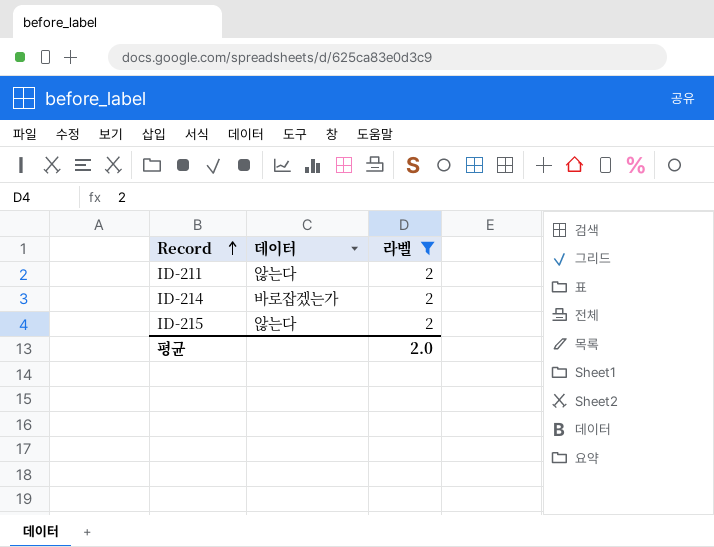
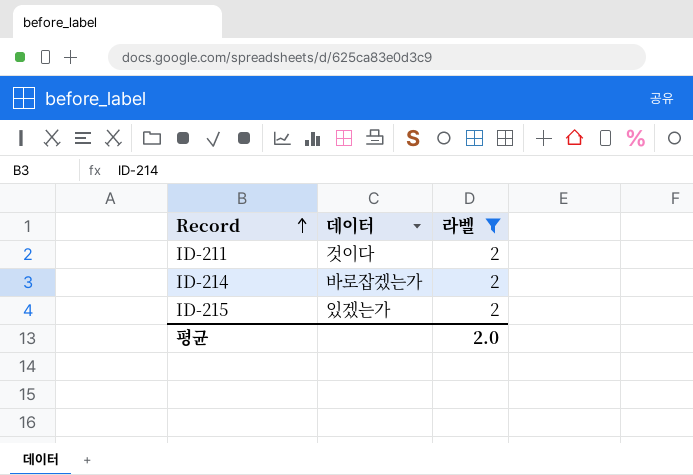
ID-211 | 데이터: 않는다 -> 것이다
ID-215 | 데이터: 않는다 -> 있겠는가

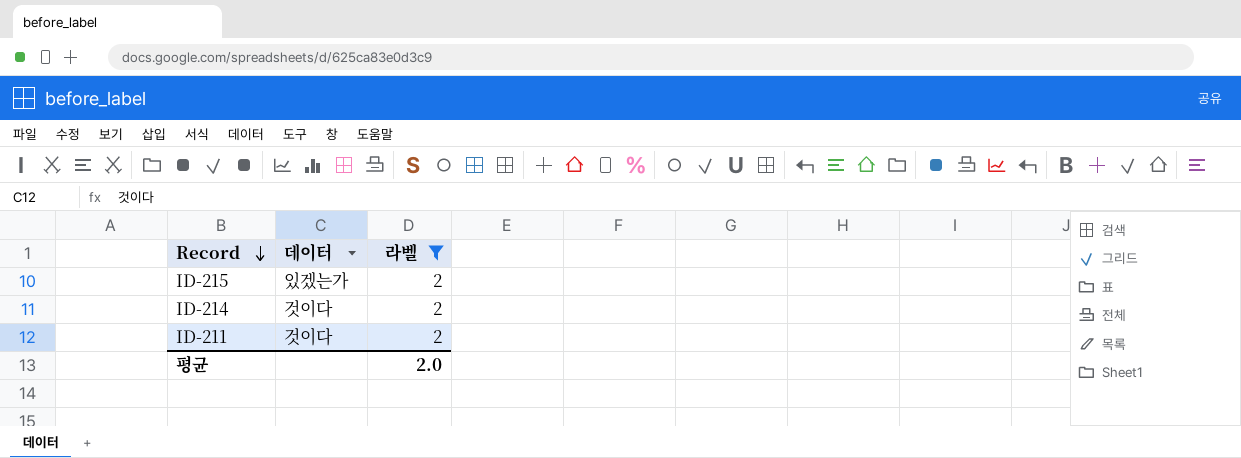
row order: Record ascending -> Record descending
ID-214 | 데이터: 바로잡겠는가 -> 것이다

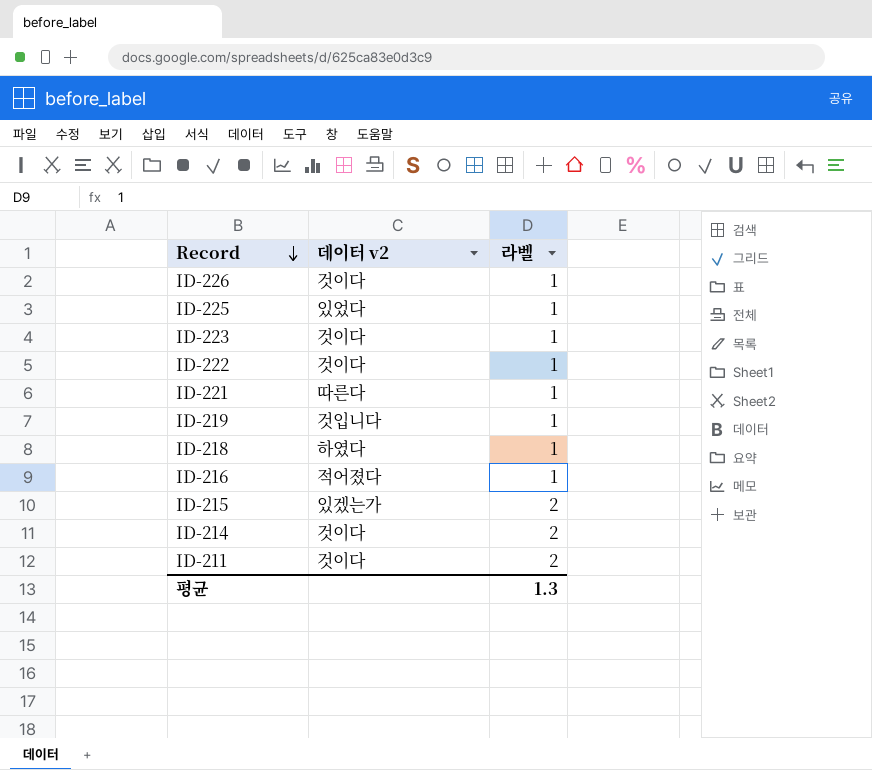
filter: 라벨 = 2 -> none
column name: 데이터 -> 데이터 v2
평균 | 라벨: 2.0 -> 1.3

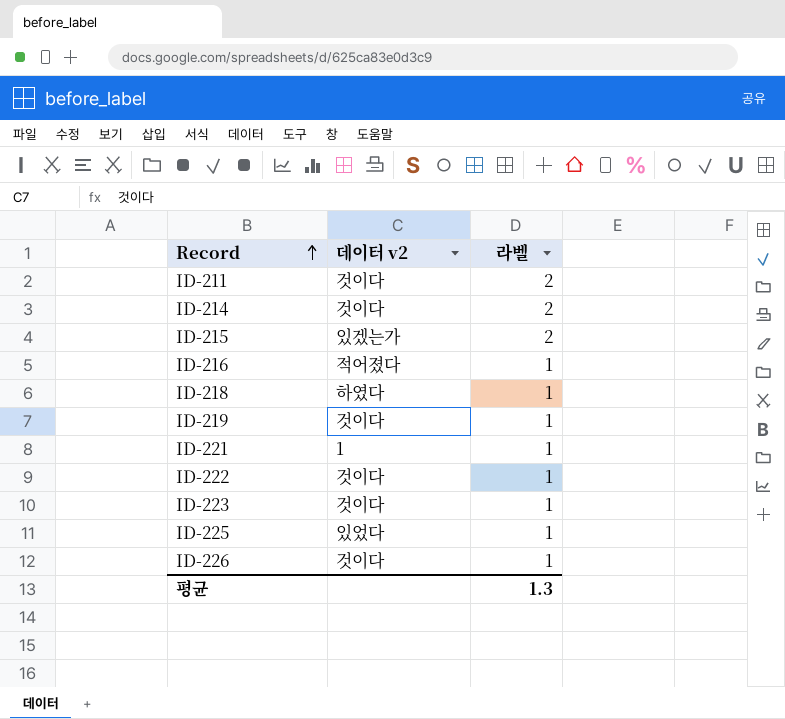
row order: Record descending -> Record ascending
ID-219 | 데이터 v2: 것입니다 -> 것이다
ID-221 | 데이터 v2: 따른다 -> 1

